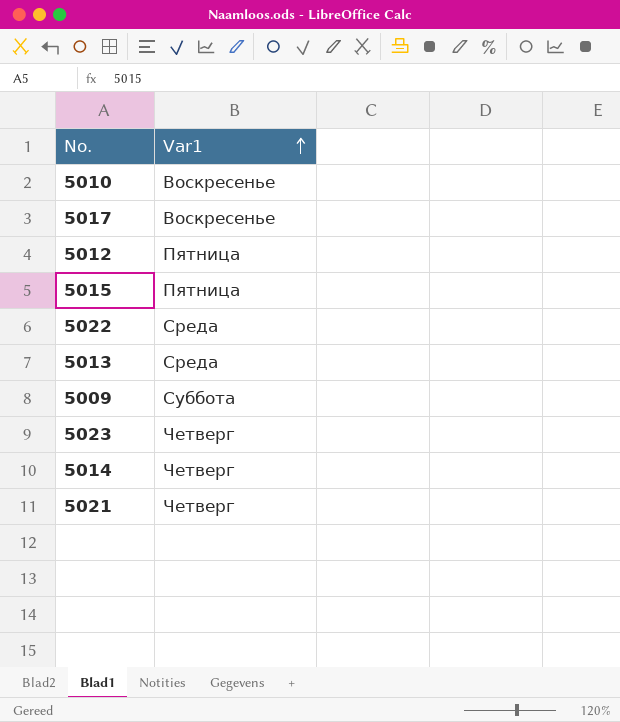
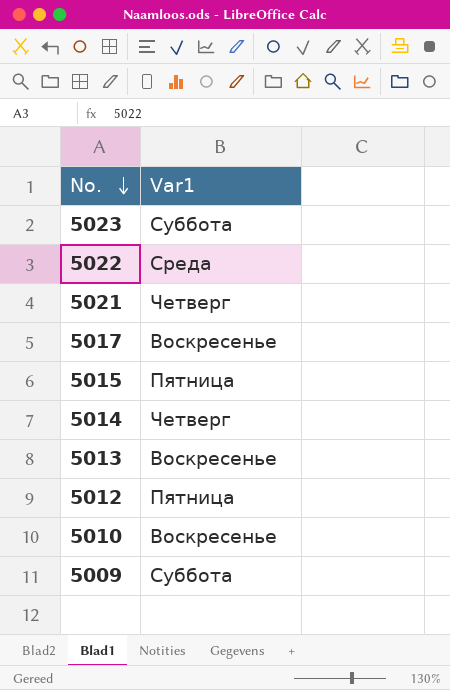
row order: Var1 ascending -> No. descending
5023 | Var1: Четверг -> Суббота
5013 | Var1: Среда -> Воскресенье

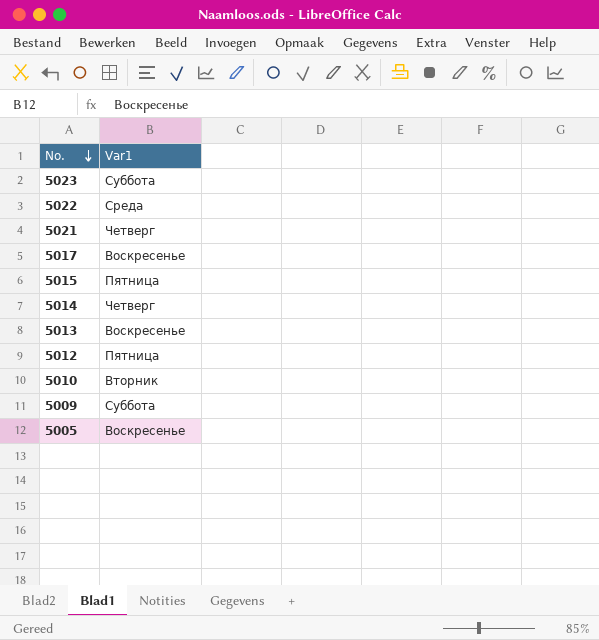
5010 | Var1: Воскресенье -> Вторник
row 5005: none -> Воскресенье

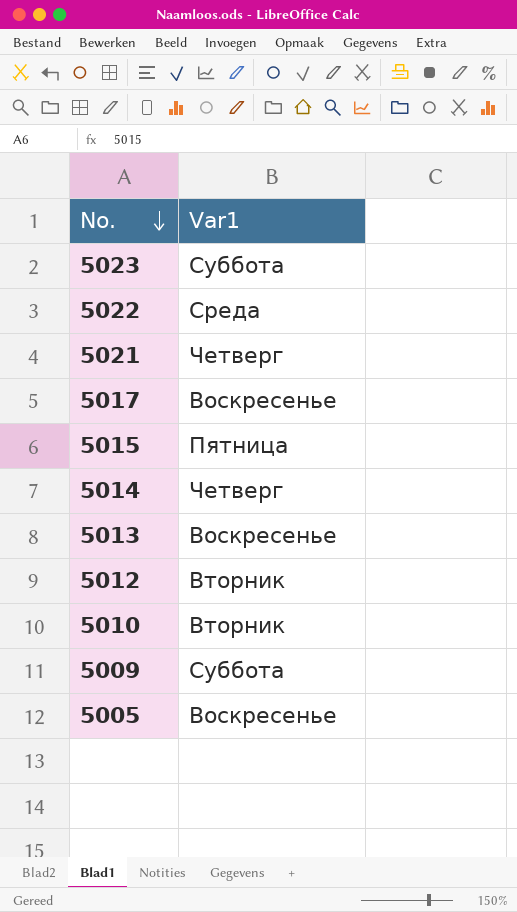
5012 | Var1: Пятница -> Вторник

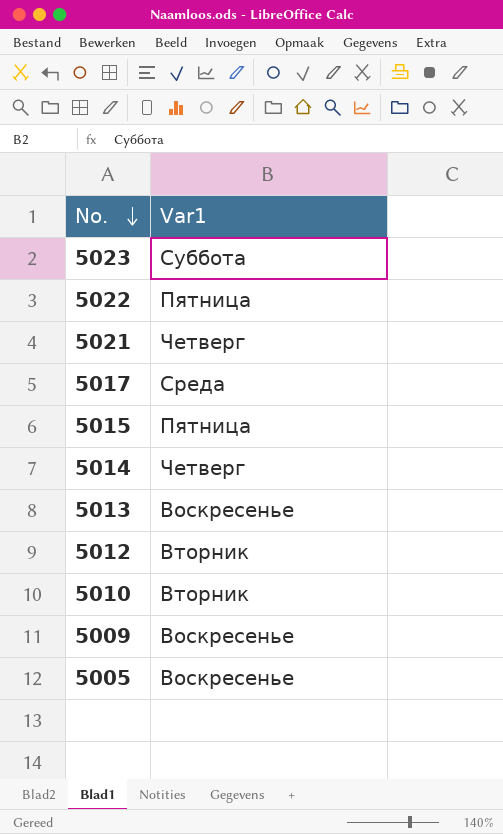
5022 | Var1: Среда -> Пятница
5017 | Var1: Воскресенье -> Среда
5009 | Var1: Суббота -> Воскресенье

